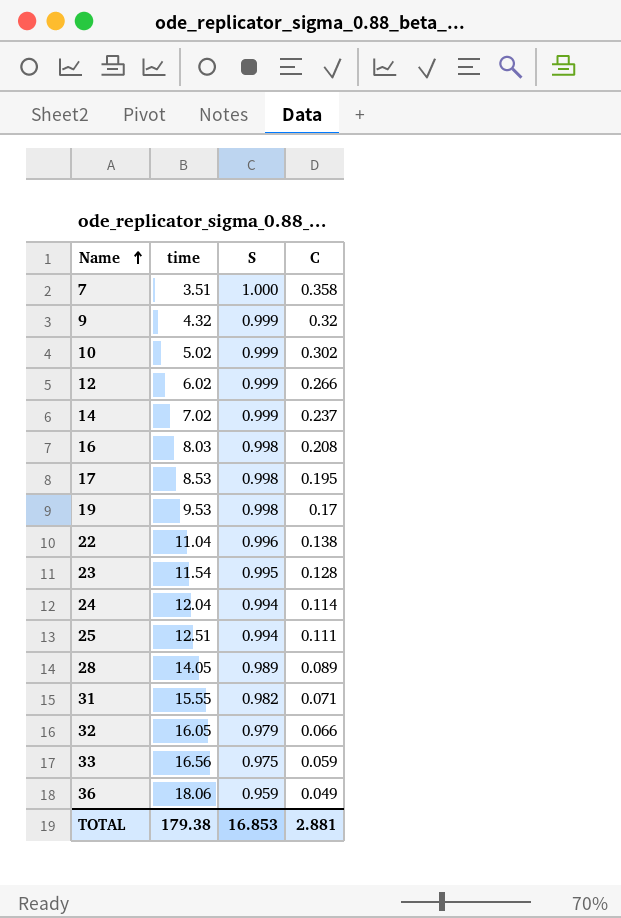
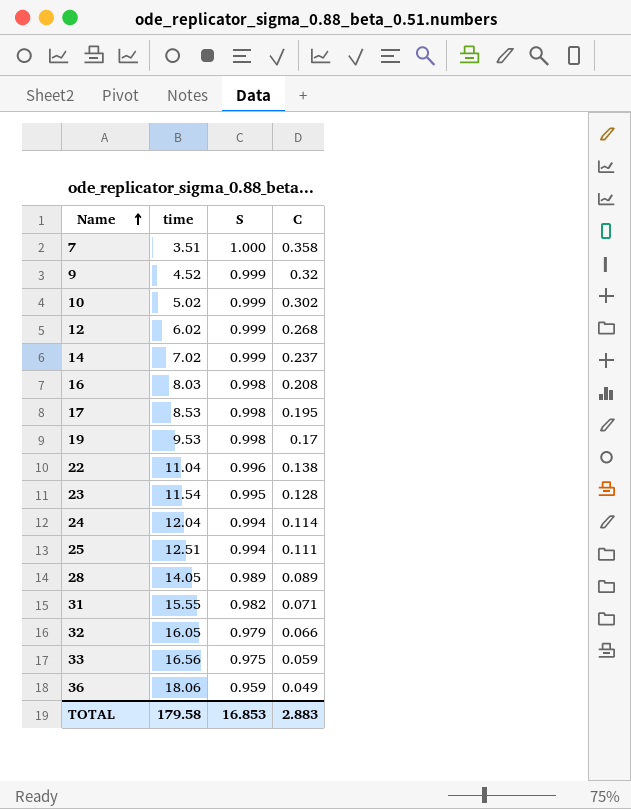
9 | time: 4.32 -> 4.52
12 | C: 0.266 -> 0.268
TOTAL | time: 179.38 -> 179.58
TOTAL | C: 2.881 -> 2.883

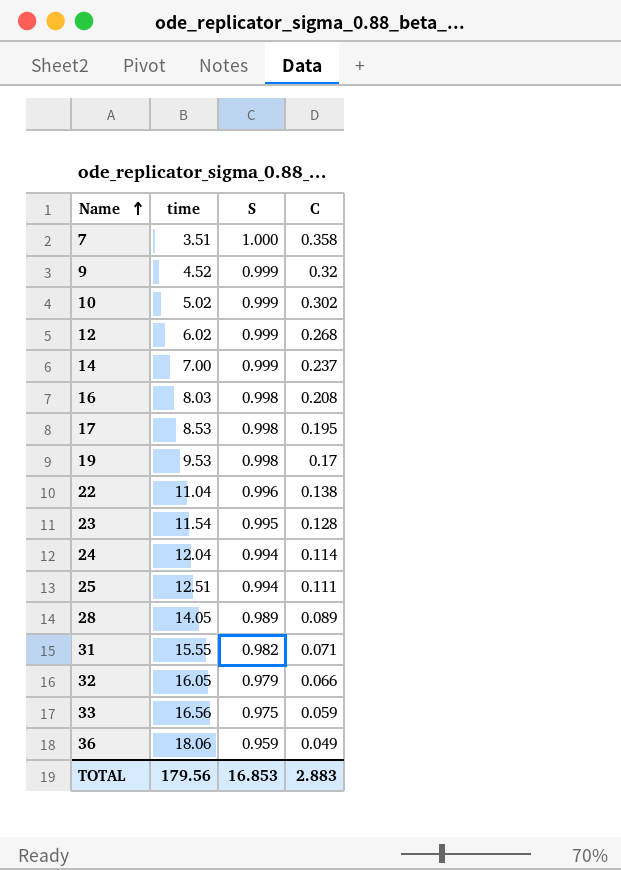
14 | time: 7.02 -> 7.00
TOTAL | time: 179.58 -> 179.56

